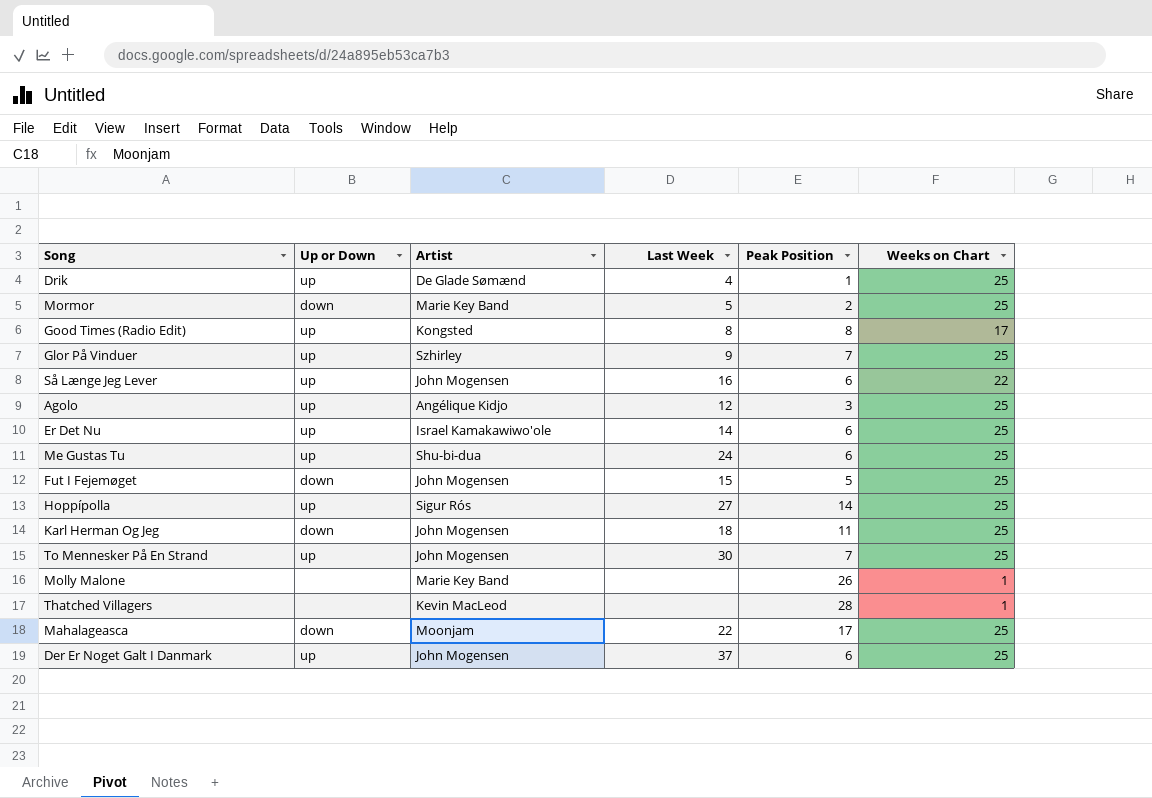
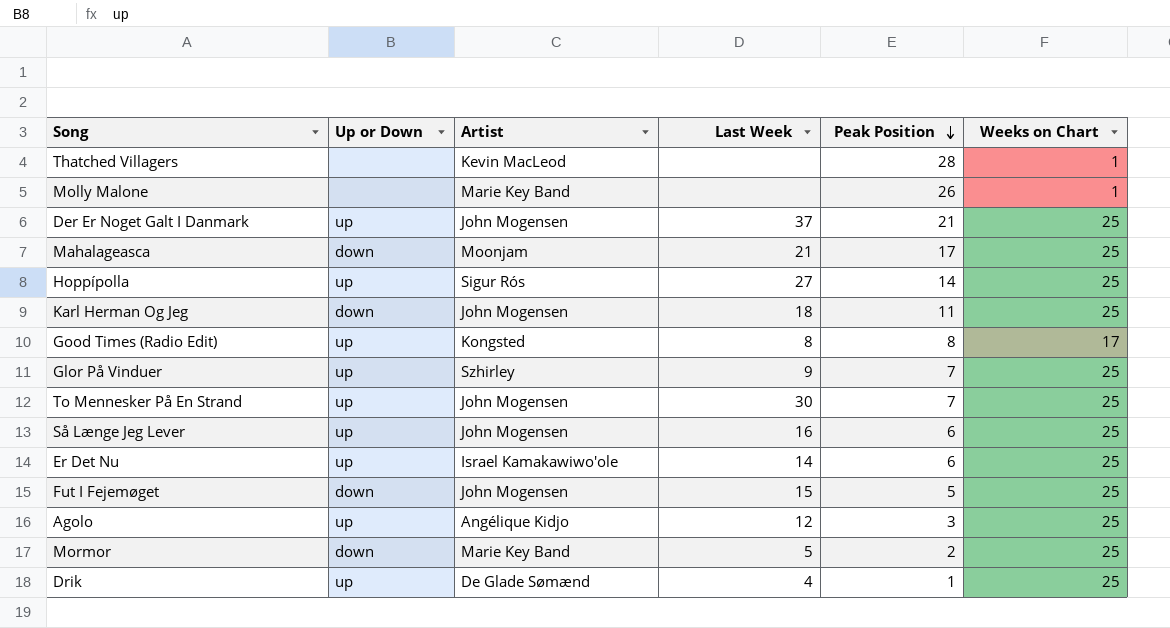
row order: none -> Peak Position descending
row Me Gustas Tu: up | Shu-bi-dua | 24 | 6 | 25 -> none
Der Er Noget Galt I Danmark | Peak Position: 6 -> 21
Mahalageasca | Last Week: 22 -> 21
Så Længe Jeg Lever | Weeks on Chart: 22 -> 25

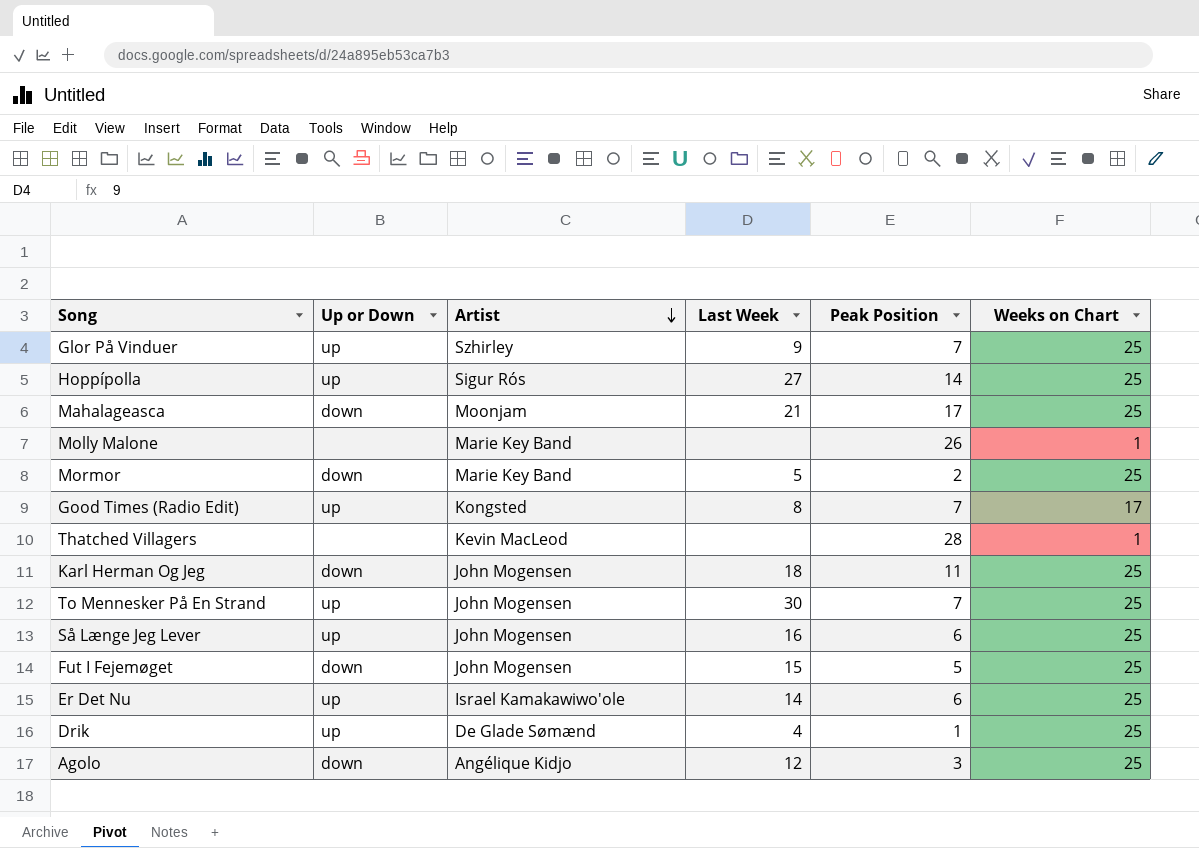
row order: Peak Position descending -> Artist descending
row Der Er Noget Galt I Danmark: up | John Mogensen | 37 | 21 | 25 -> none
Good Times (Radio Edit) | Peak Position: 8 -> 7
Agolo | Up or Down: up -> down

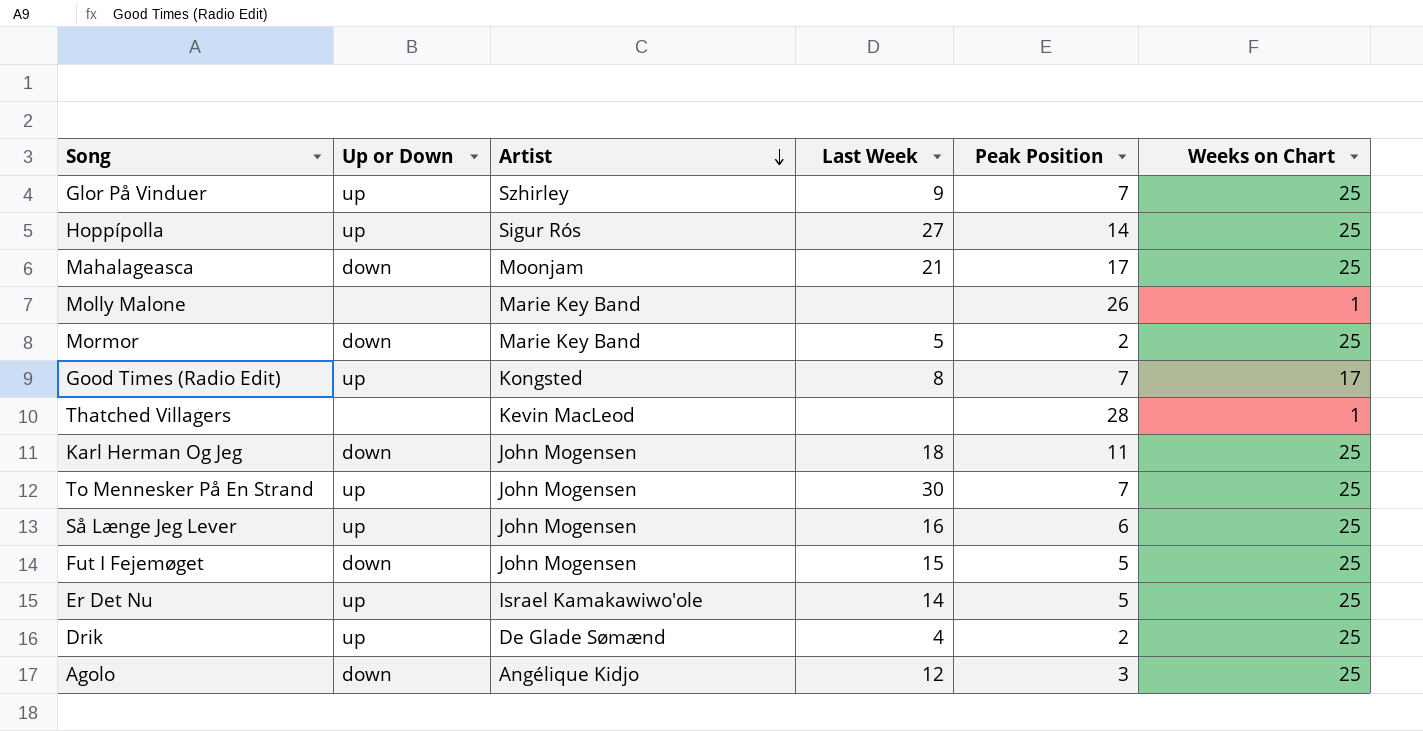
Er Det Nu | Peak Position: 6 -> 5
Drik | Peak Position: 1 -> 2

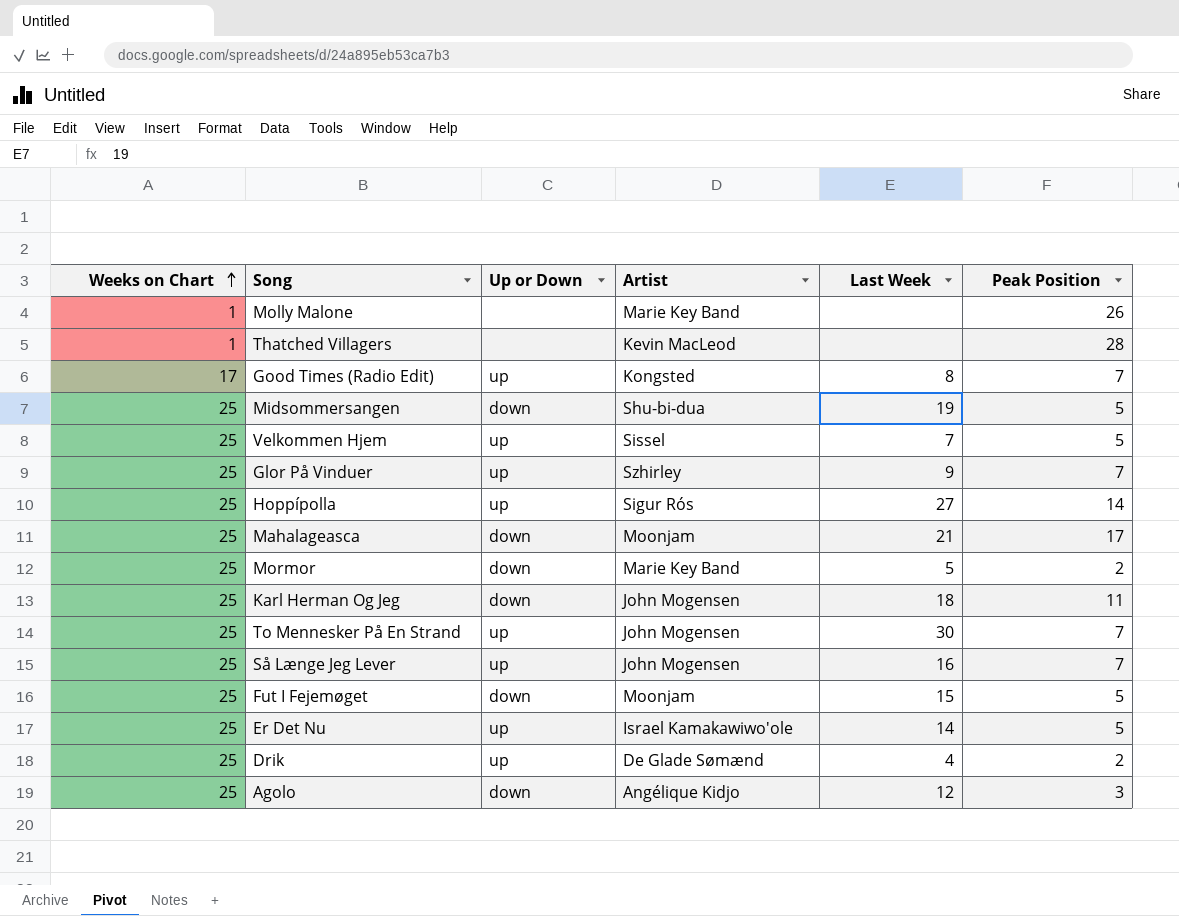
row order: Artist descending -> Weeks on Chart ascending
column Weeks on Chart | position: 6 -> 1
row Midsommersangen: none -> 25 | down | Shu-bi-dua | 19 | 5
row Velkommen Hjem: none -> 25 | up | Sissel | 7 | 5
Så Længe Jeg Lever | Peak Position: 6 -> 7
Fut I Fejemøget | Artist: John Mogensen -> Moonjam

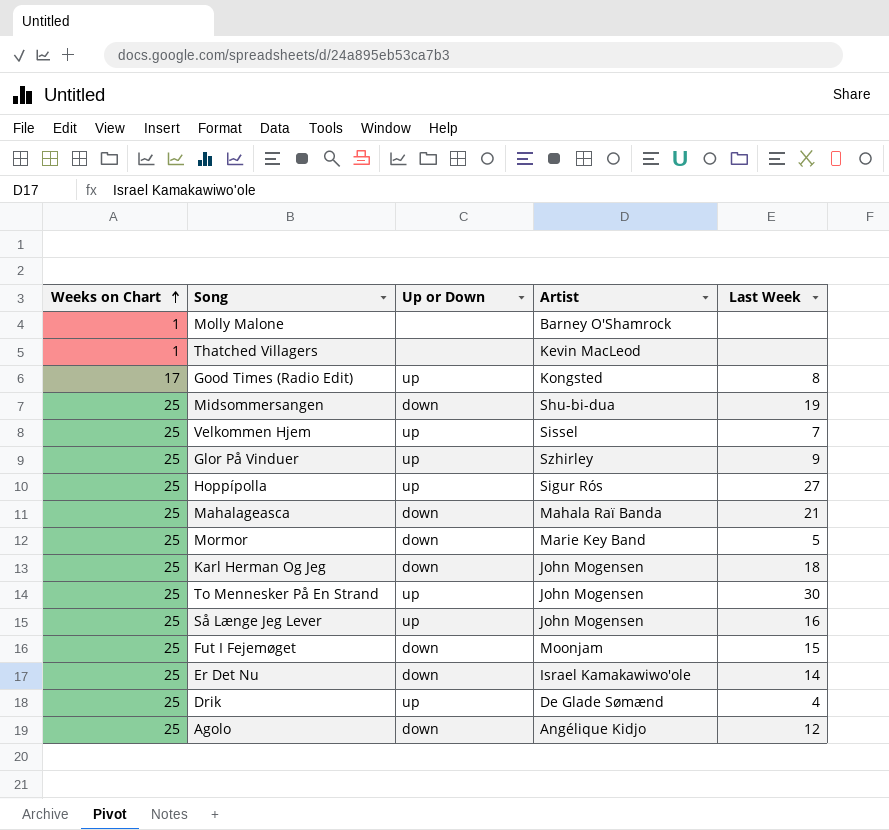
column Peak Position | position: 6 -> none
Molly Malone | Artist: Marie Key Band -> Barney O'Shamrock
Mahalageasca | Artist: Moonjam -> Mahala Raï Banda
Er Det Nu | Up or Down: up -> down

